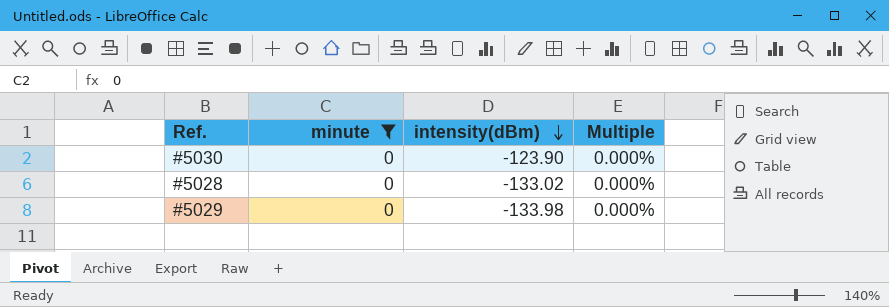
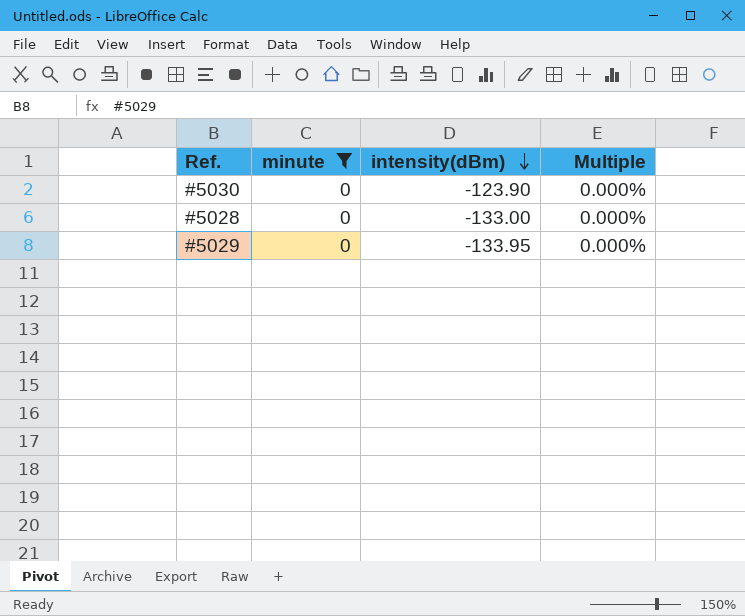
#5028 | intensity(dBm): -133.02 -> -133.00
#5029 | intensity(dBm): -133.98 -> -133.95

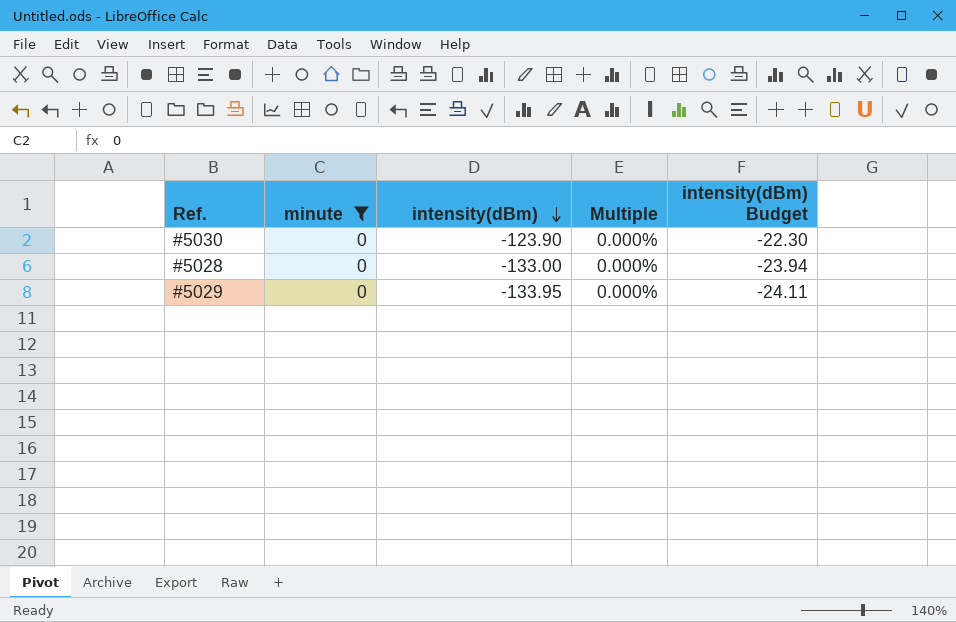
column intensity(dBm) Budget | formula: none -> [intensity(dBm)] * 0.18

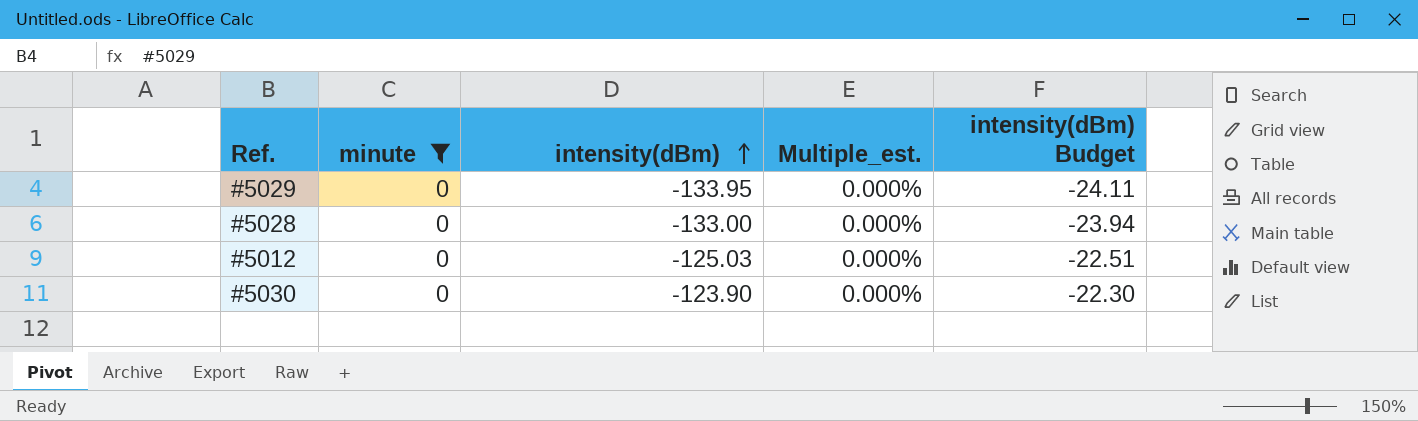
row order: intensity(dBm) descending -> intensity(dBm) ascending
column name: Multiple -> Multiple_est.
row #5012: none -> 0 | -125.03 | 0.000% | -22.51

